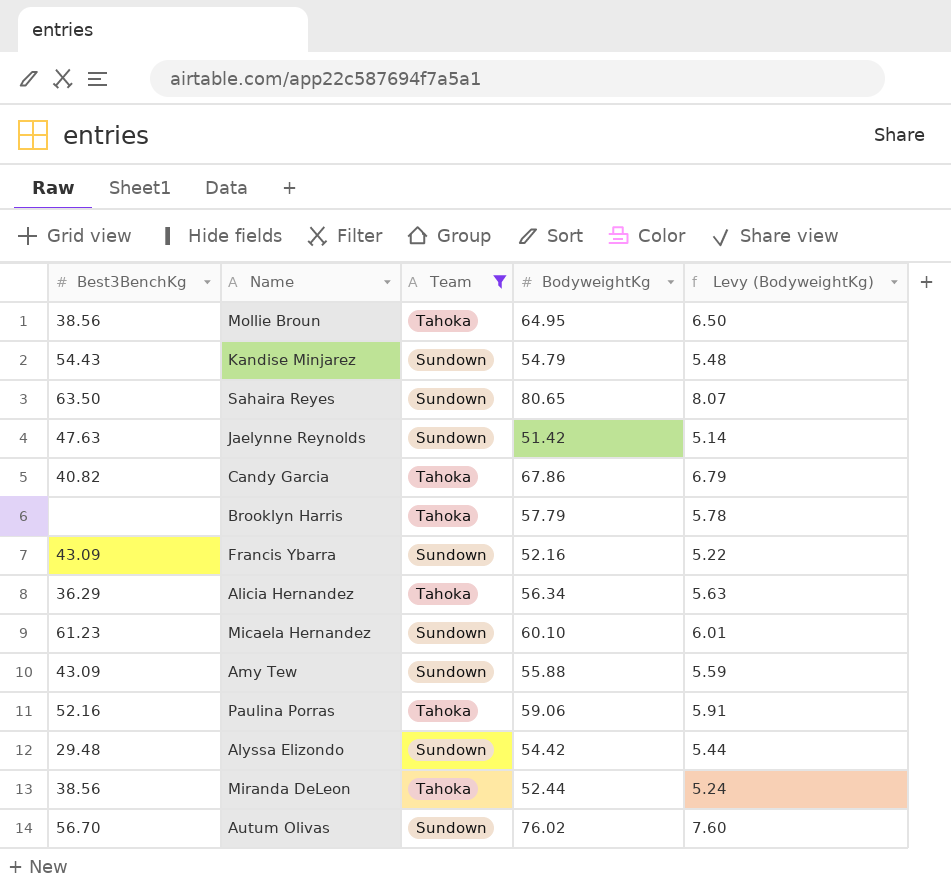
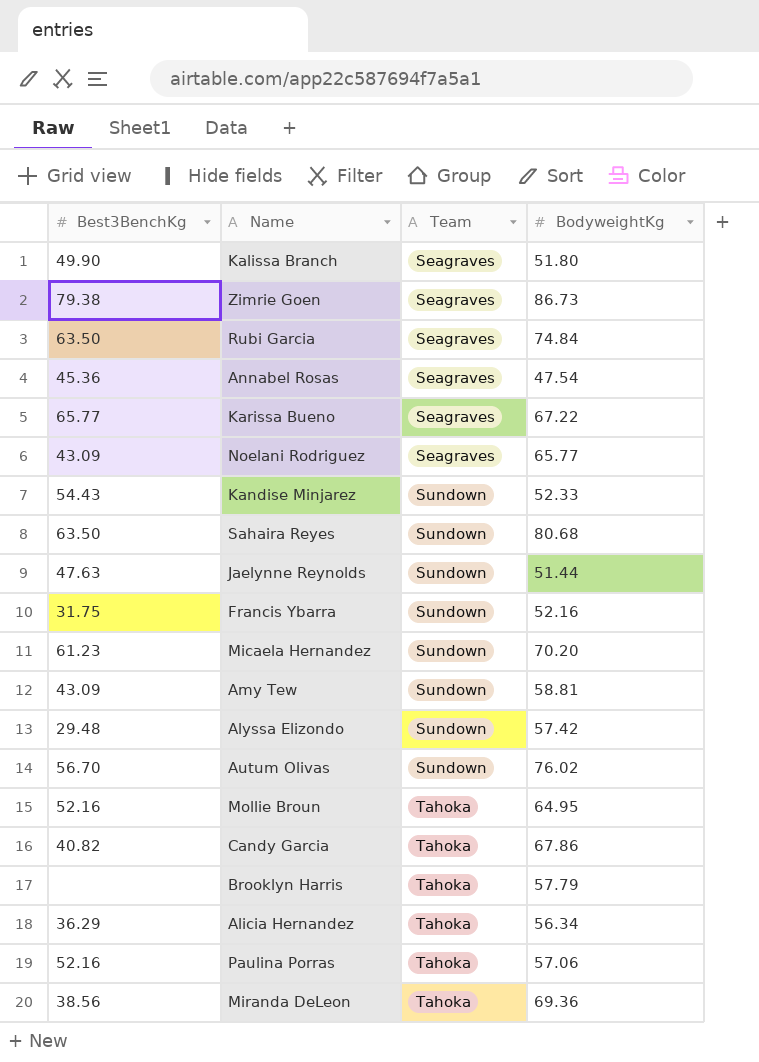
filter: Team != Seagraves -> none
row order: none -> Team ascending
column Levy (BodyweightKg) | formula: [BodyweightKg] * 0.1 -> none
Kandise Minjarez | BodyweightKg: 54.79 -> 52.33
Sahaira Reyes | BodyweightKg: 80.65 -> 80.68
Jaelynne Reynolds | BodyweightKg: 51.42 -> 51.44
Francis Ybarra | Best3BenchKg: 43.09 -> 31.75
Micaela Hernandez | BodyweightKg: 60.10 -> 70.20
Amy Tew | BodyweightKg: 55.88 -> 58.81
Alyssa Elizondo | BodyweightKg: 54.42 -> 57.42
Mollie Broun | Best3BenchKg: 38.56 -> 52.16
Paulina Porras | BodyweightKg: 59.06 -> 57.06
Miranda DeLeon | BodyweightKg: 52.44 -> 69.36

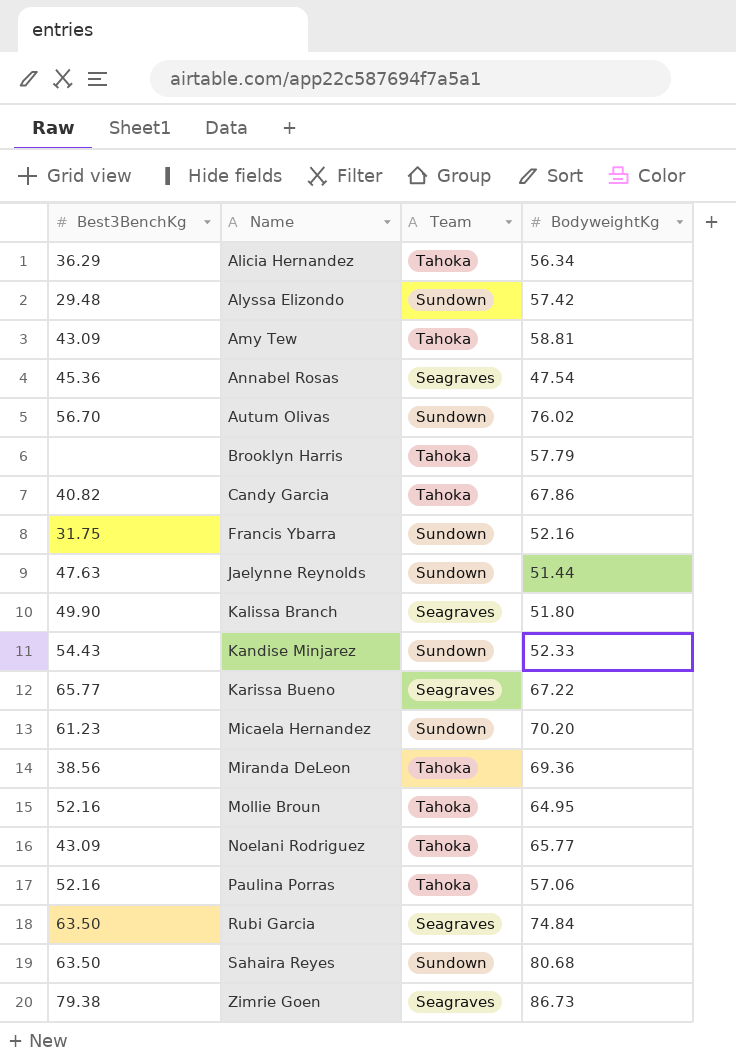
row order: Team ascending -> Name ascending
Amy Tew | Team: Sundown -> Tahoka
Noelani Rodriguez | Team: Seagraves -> Tahoka

